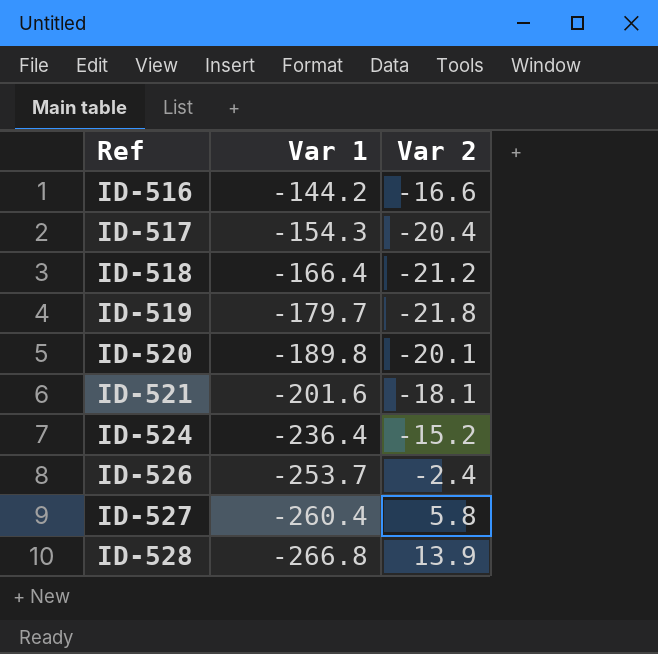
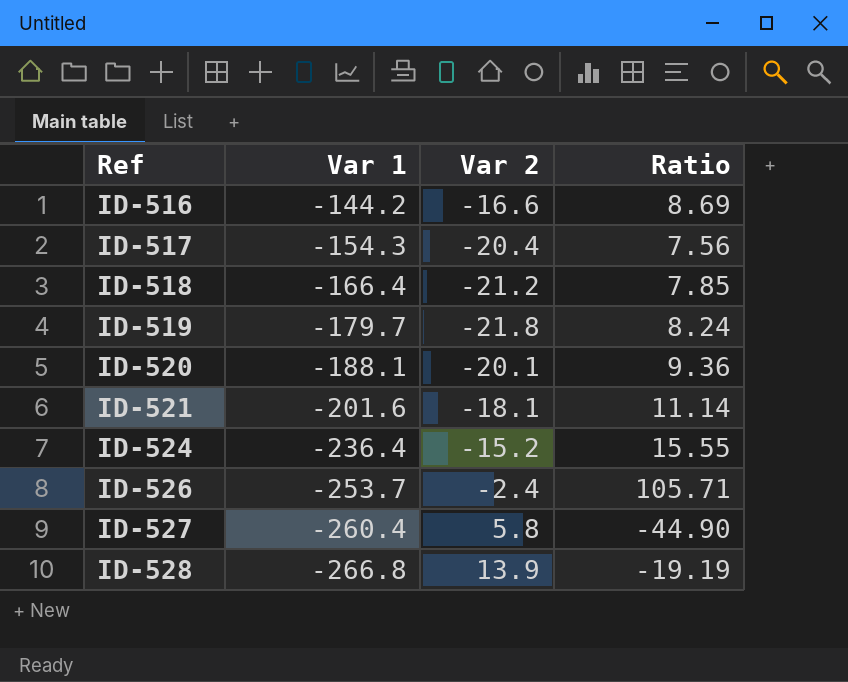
column Ratio | formula: none -> [Var 1] / [Var 2]
ID-520 | Var 1: -189.8 -> -188.1

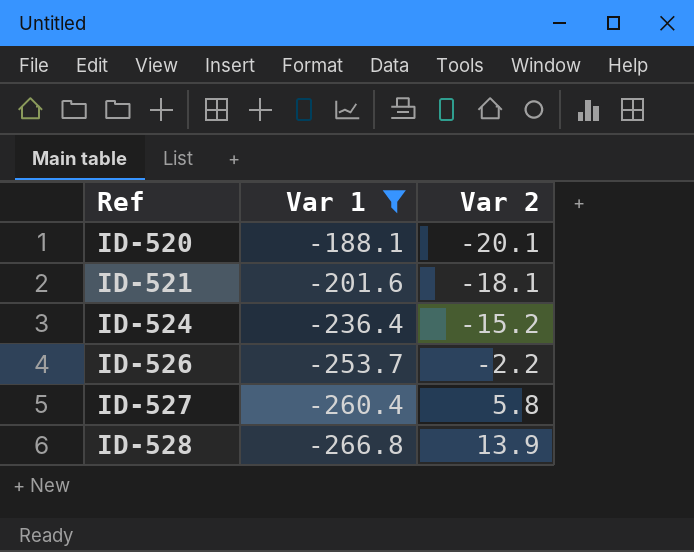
filter: none -> Var 1 <= -188.1
column Ratio | formula: [Var 1] / [Var 2] -> none
ID-526 | Var 2: -2.4 -> -2.2

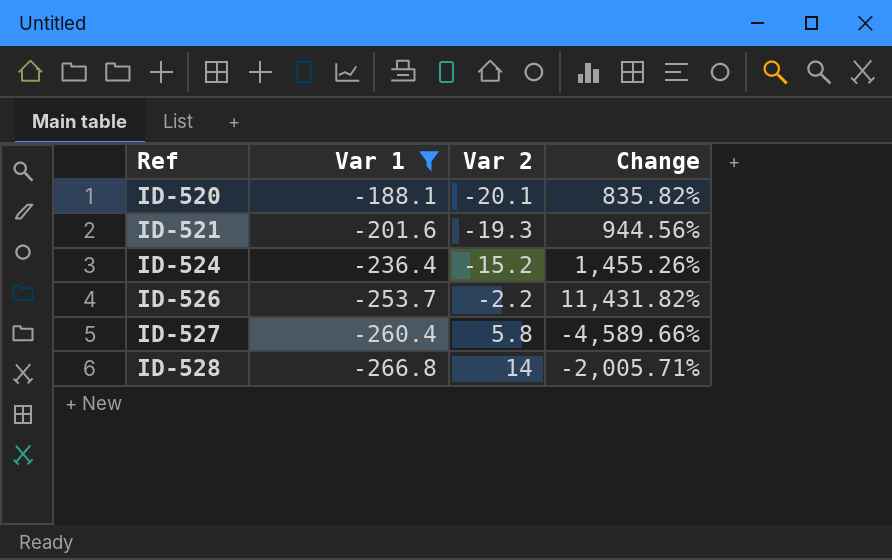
column Change | formula: none -> ([Var 1] - [Var 2]) / [Var 2]
ID-521 | Var 2: -18.1 -> -19.3
ID-528 | Var 2: 13.9 -> 14

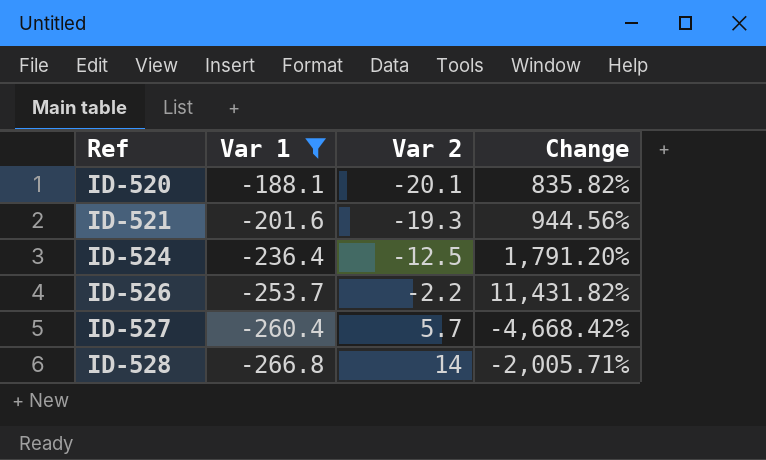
ID-524 | Var 2: -15.2 -> -12.5
ID-524 | Change: 1,455.26% -> 1,791.20%
ID-527 | Var 2: 5.8 -> 5.7
ID-527 | Change: -4,589.66% -> -4,668.42%

